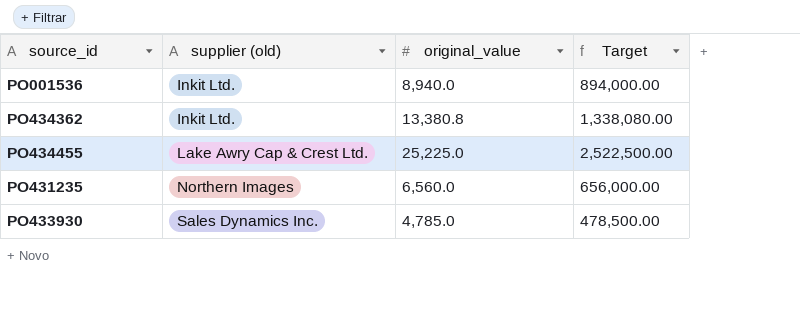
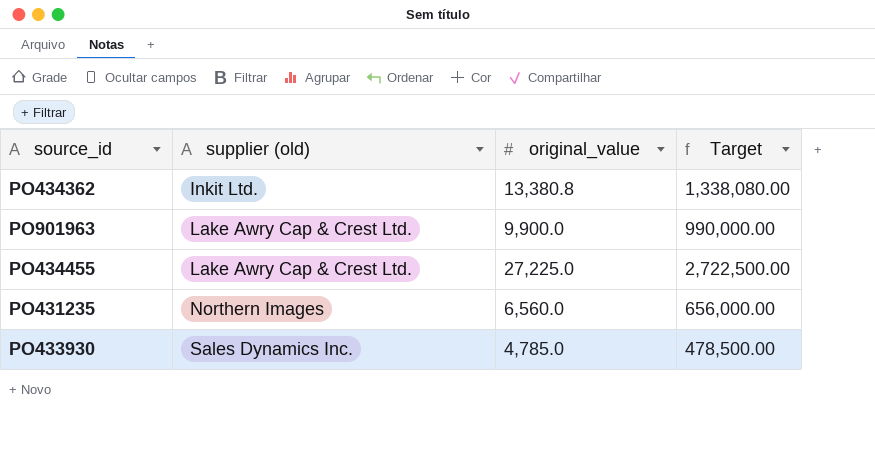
row PO001536: Inkit Ltd. | 8,940.0 | 894,000.00 -> none
row PO901963: none -> Lake Awry Cap & Crest Ltd. | 9,900.0 | 990,000.00
PO434455 | original_value: 25,225.0 -> 27,225.0
PO434455 | Target: 2,522,500.00 -> 2,722,500.00

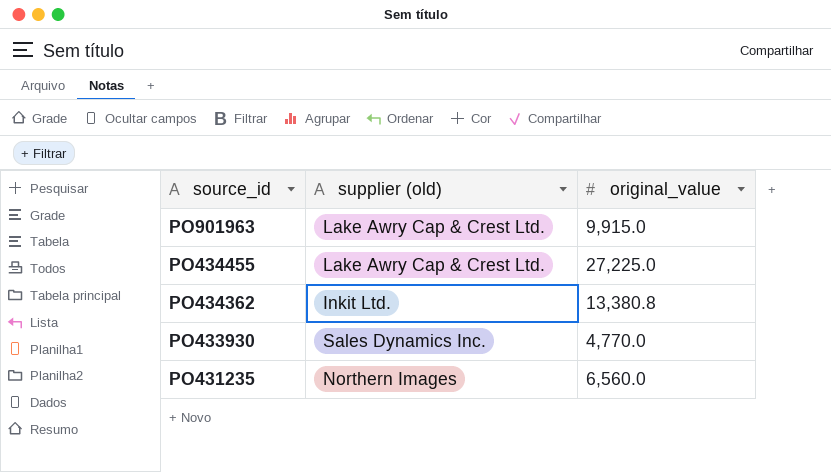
row order: supplier (old) ascending -> source_id descending
column Target | formula: [original_value] * 100 -> none
PO901963 | original_value: 9,900.0 -> 9,915.0
PO433930 | original_value: 4,785.0 -> 4,770.0

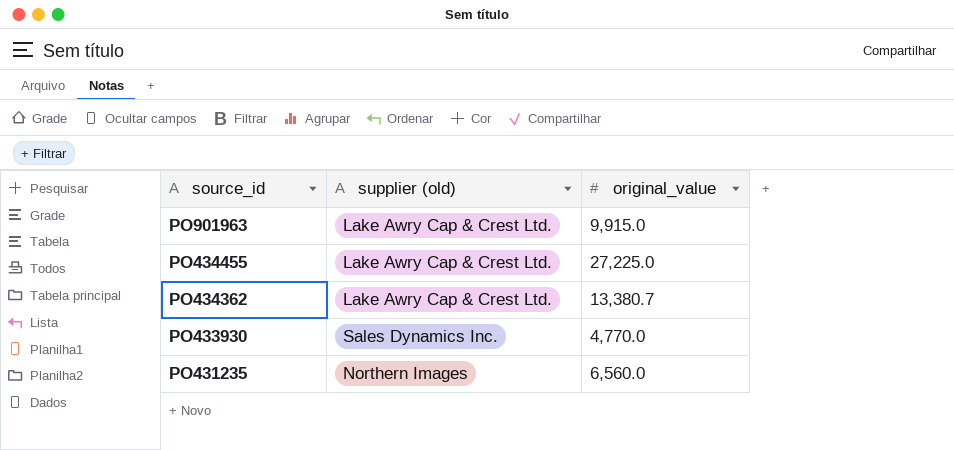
PO434362 | supplier (old): Inkit Ltd. -> Lake Awry Cap & Crest Ltd.
PO434362 | original_value: 13,380.8 -> 13,380.7

